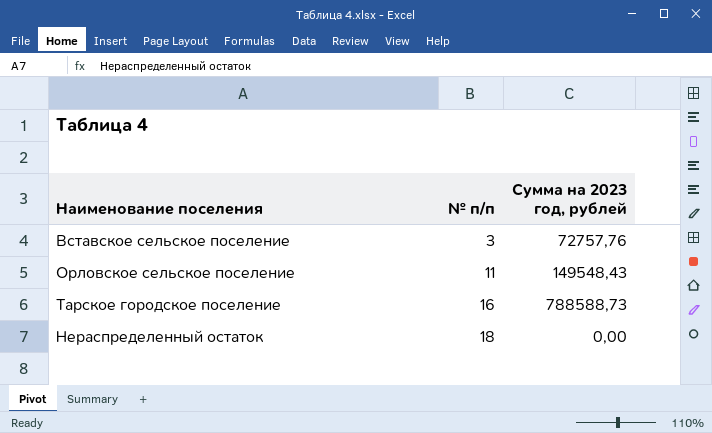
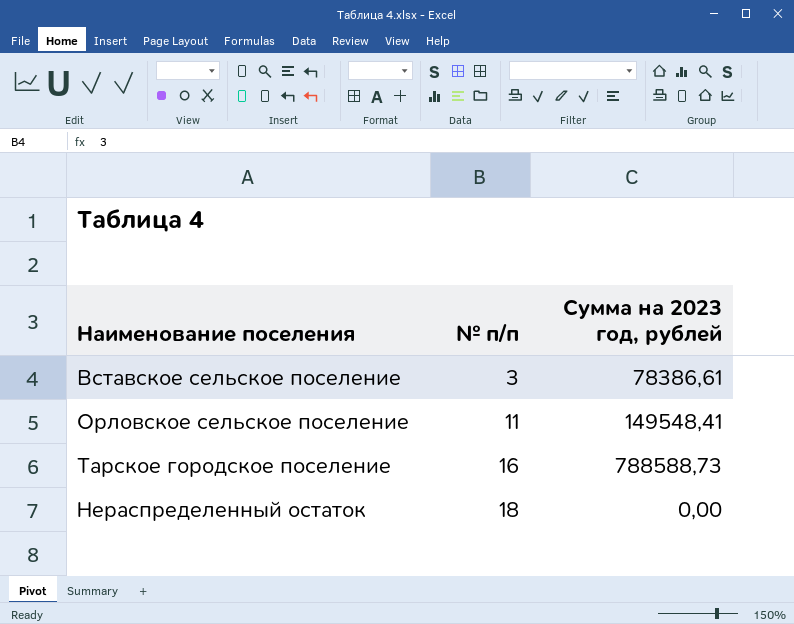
Вставское сельское поселение | Сумма на 2023 год, рублей: 72757,76 -> 78386,61
Орловское сельское поселение | Сумма на 2023 год, рублей: 149548,43 -> 149548,41

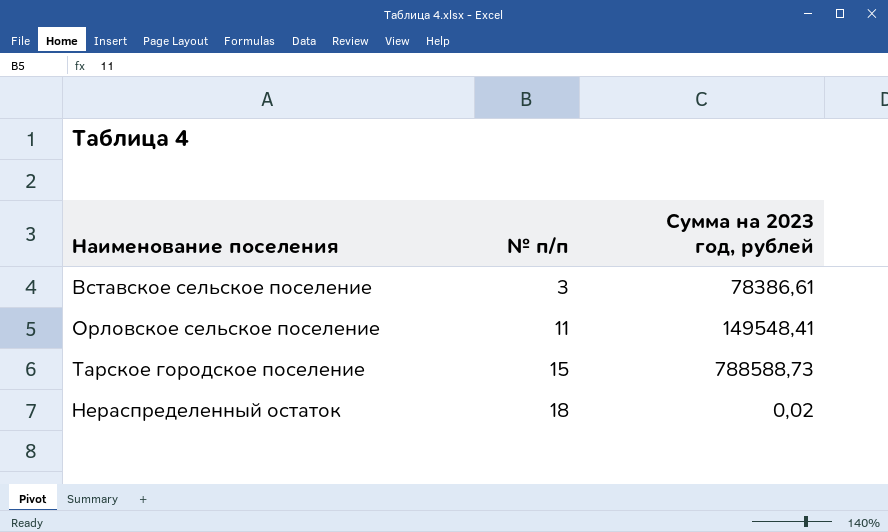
Тарское городское поселение | № п/п: 16 -> 15
Нераспределенный остаток | Сумма на 2023 год, рублей: 0,00 -> 0,02

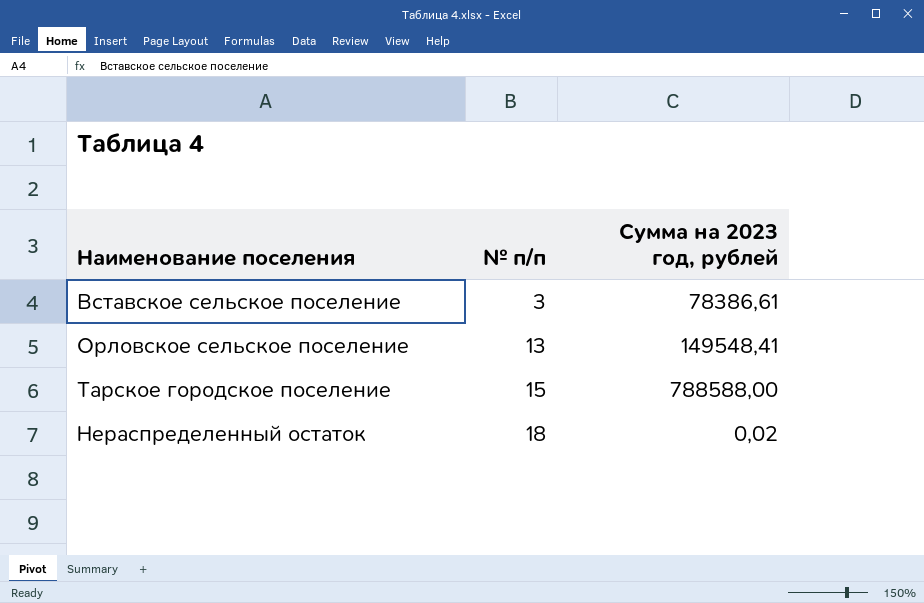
Орловское сельское поселение | № п/п: 11 -> 13
Тарское городское поселение | Сумма на 2023 год, рублей: 788588,73 -> 788588,00

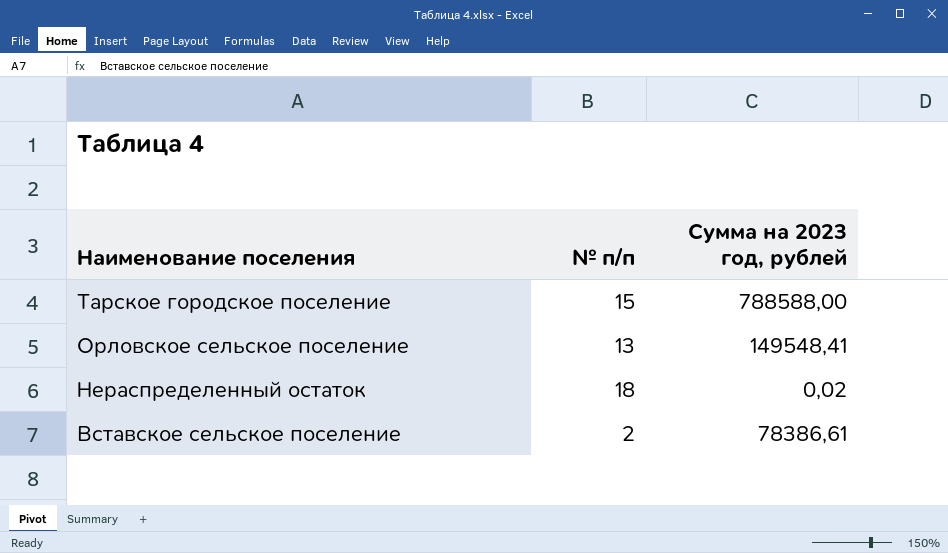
row order: № п/п ascending -> Наименование поселения descending
Вставское сельское поселение | № п/п: 3 -> 2

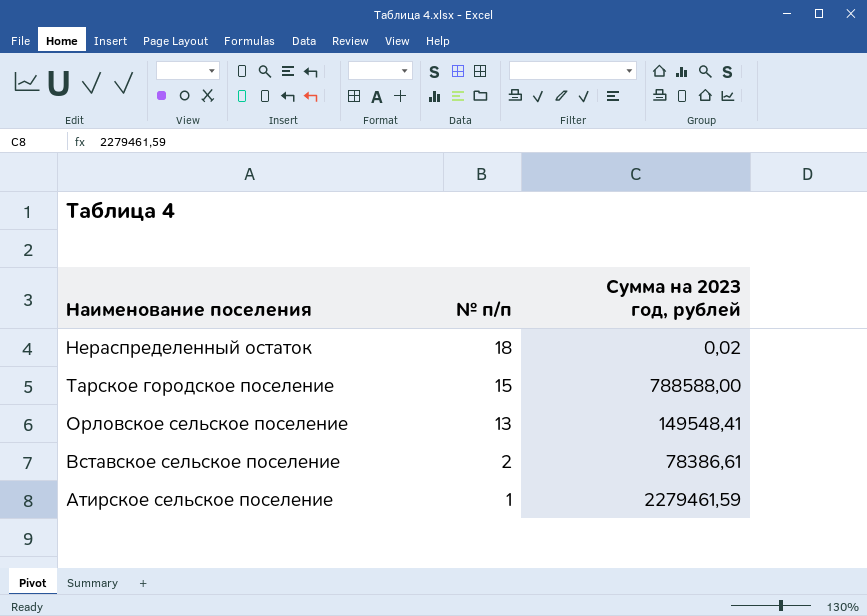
row order: Наименование поселения descending -> № п/п descending
row Атирское сельское поселение: none -> 1 | 2279461,59

